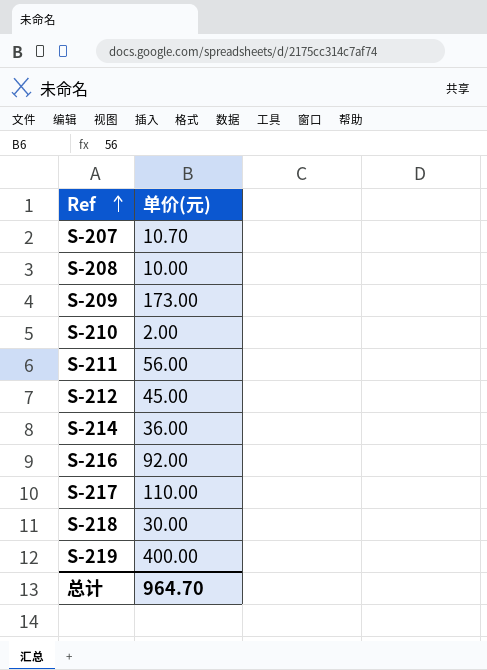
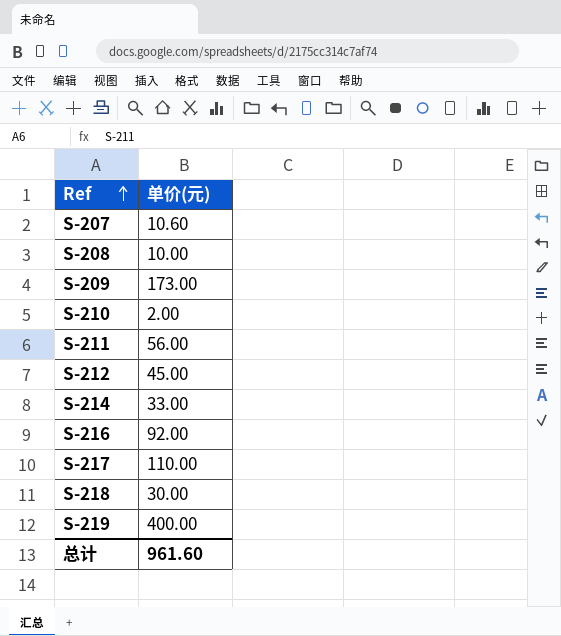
S-207 | 单价(元): 10.70 -> 10.60
S-214 | 单价(元): 36.00 -> 33.00
总计 | 单价(元): 964.70 -> 961.60

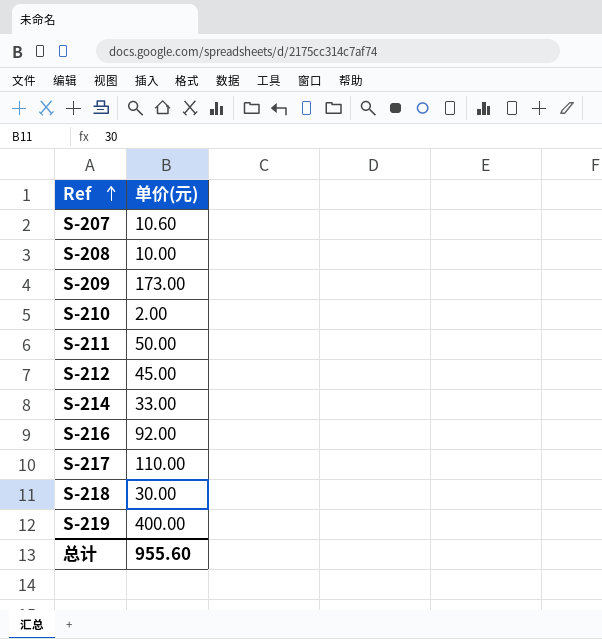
S-211 | 单价(元): 56.00 -> 50.00
总计 | 单价(元): 961.60 -> 955.60

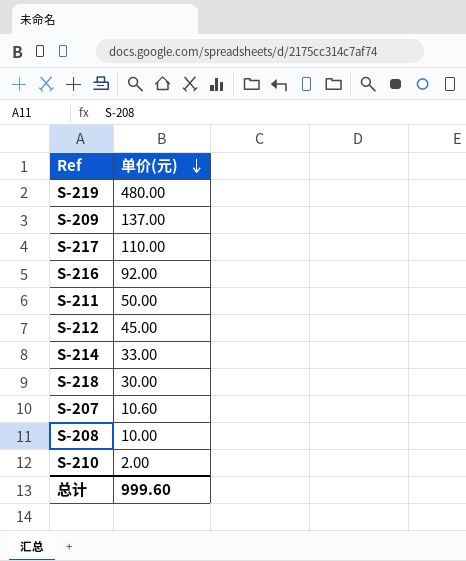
row order: Ref ascending -> 单价(元) descending
S-219 | 单价(元): 400.00 -> 480.00
S-209 | 单价(元): 173.00 -> 137.00
总计 | 单价(元): 955.60 -> 999.60

